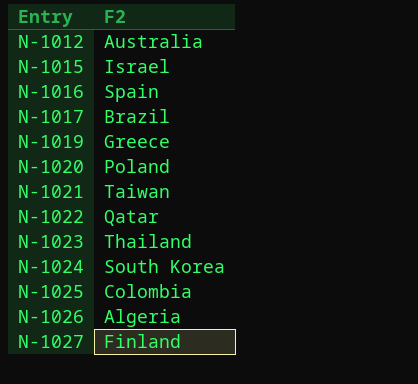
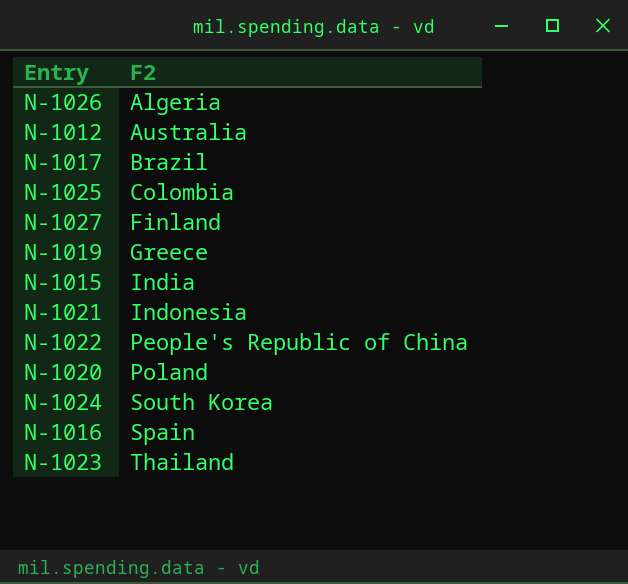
row order: Entry ascending -> F2 ascending
N-1015 | F2: Israel -> India
N-1021 | F2: Taiwan -> Indonesia
N-1022 | F2: Qatar -> People's Republic of China

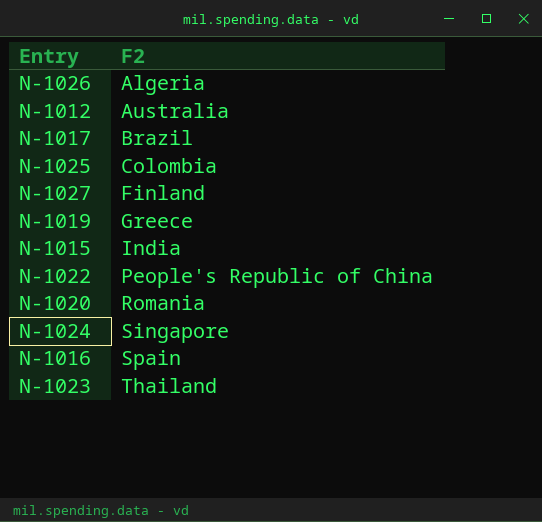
row N-1021: Indonesia -> none
N-1020 | F2: Poland -> Romania
N-1024 | F2: South Korea -> Singapore

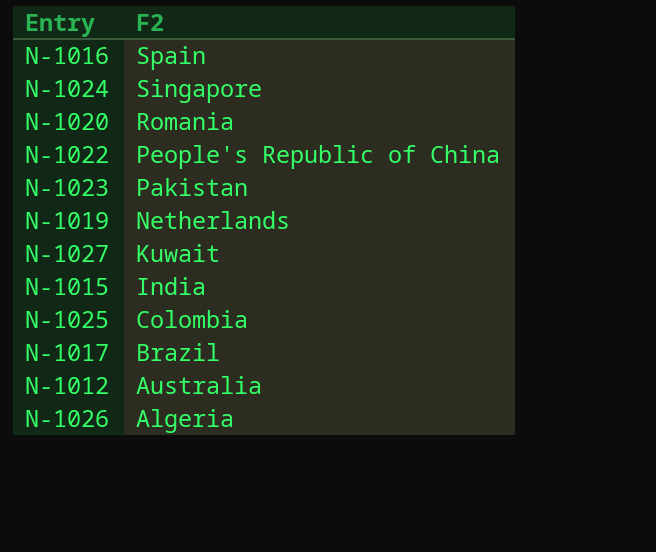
row order: F2 ascending -> F2 descending
N-1023 | F2: Thailand -> Pakistan
N-1019 | F2: Greece -> Netherlands
N-1027 | F2: Finland -> Kuwait

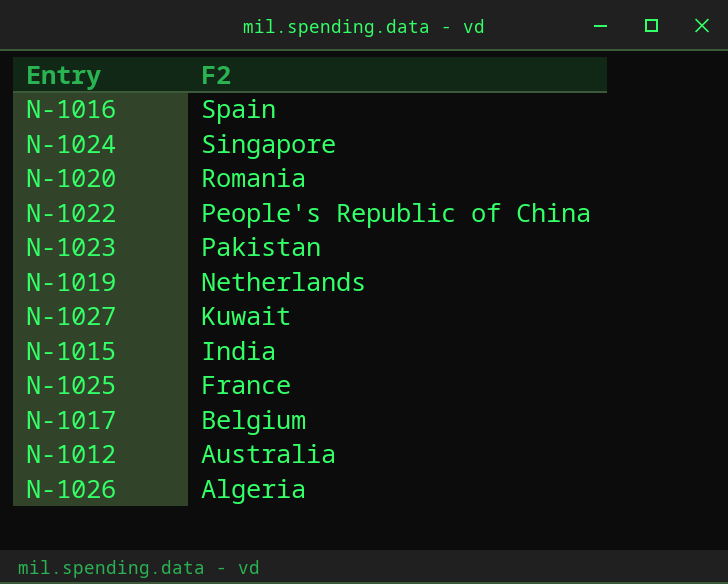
N-1025 | F2: Colombia -> France
N-1017 | F2: Brazil -> Belgium

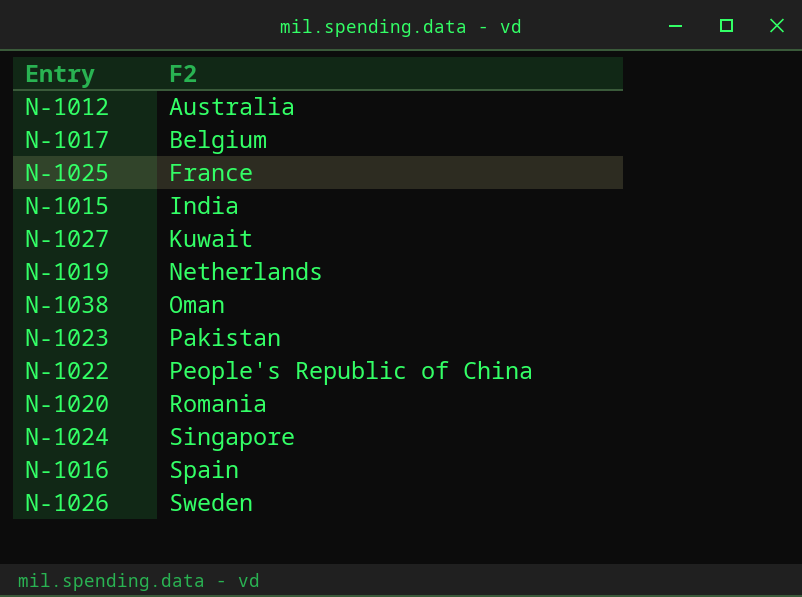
row order: F2 descending -> F2 ascending
row N-1038: none -> Oman
N-1026 | F2: Algeria -> Sweden

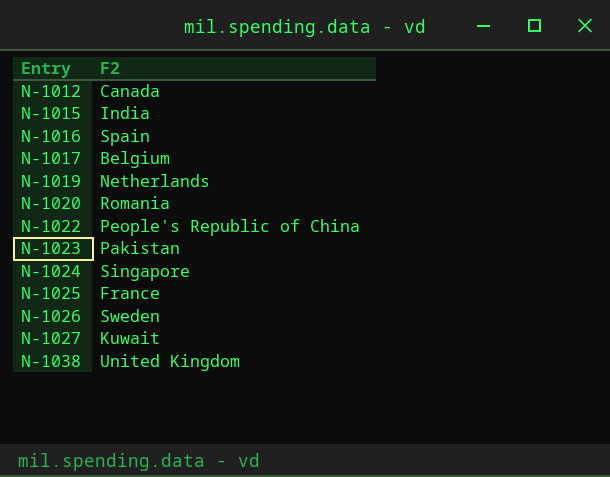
row order: F2 ascending -> Entry ascending
N-1012 | F2: Australia -> Canada
N-1038 | F2: Oman -> United Kingdom

